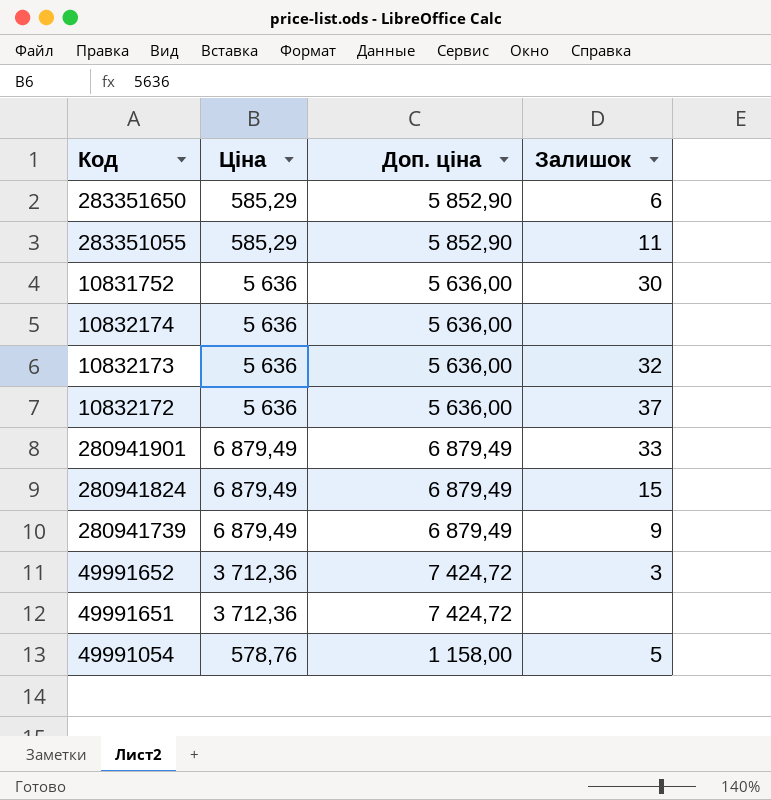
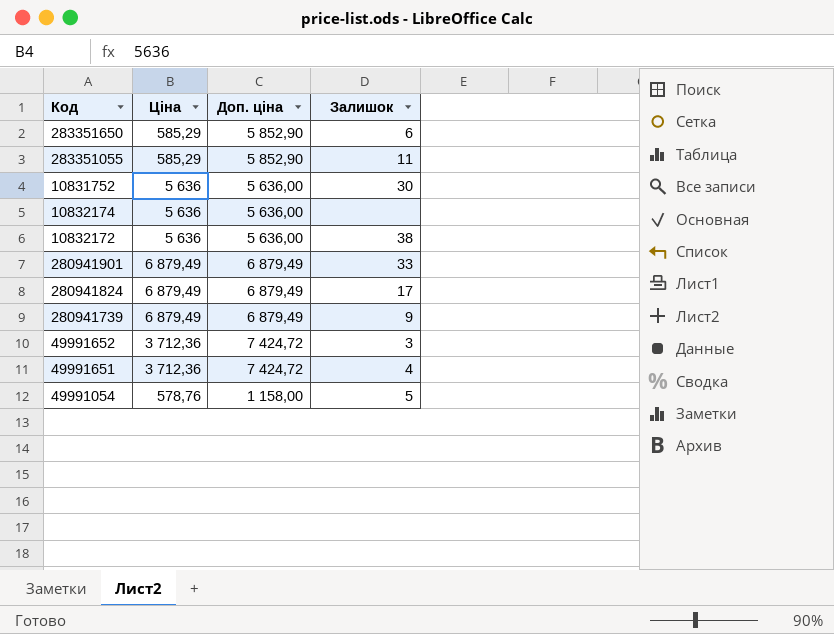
row 10832173: 5 636 | 5 636,00 | 32 -> none
10832172 | Залишок: 37 -> 38
280941824 | Залишок: 15 -> 17
49991651 | Залишок: none -> 4

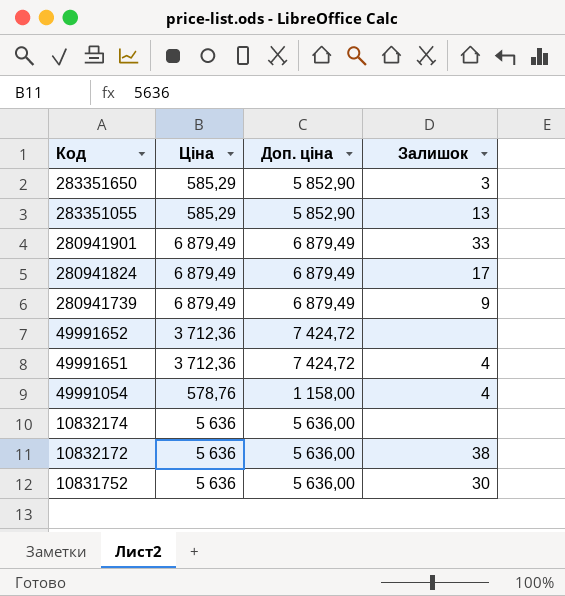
row order: none -> Код descending
283351650 | Залишок: 6 -> 3
283351055 | Залишок: 11 -> 13
49991652 | Залишок: 3 -> none
49991054 | Залишок: 5 -> 4

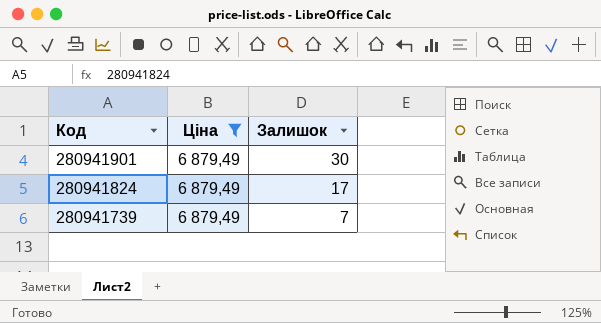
filter: none -> Ціна = 6 879,49
column Доп. ціна | position: 3 -> none
280941901 | Залишок: 33 -> 30
280941739 | Залишок: 9 -> 7

